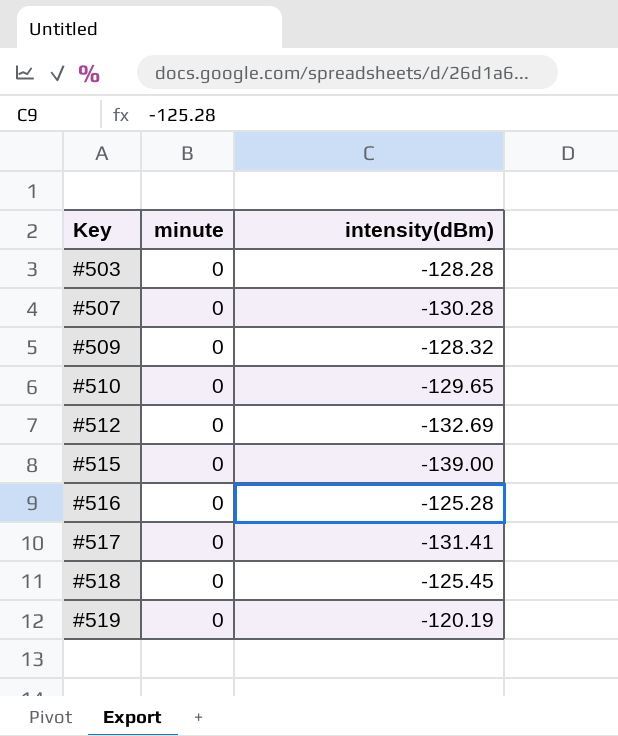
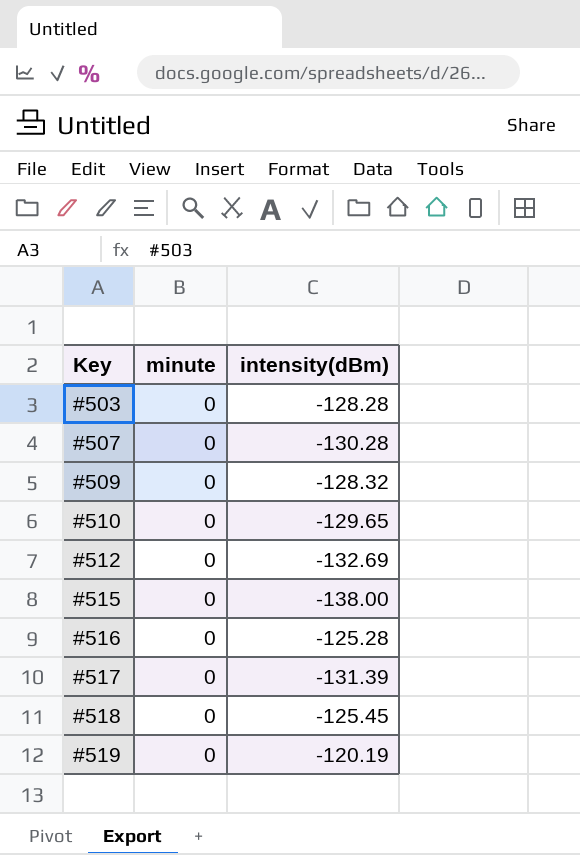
#515 | intensity(dBm): -139.00 -> -138.00
#517 | intensity(dBm): -131.41 -> -131.39

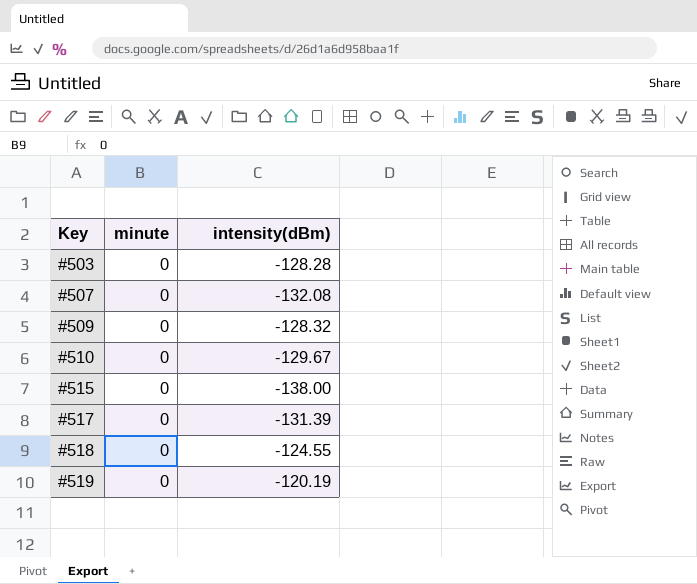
row #512: 0 | -132.69 -> none
row #516: 0 | -125.28 -> none
#507 | intensity(dBm): -130.28 -> -132.08
#510 | intensity(dBm): -129.65 -> -129.67
#518 | intensity(dBm): -125.45 -> -124.55

